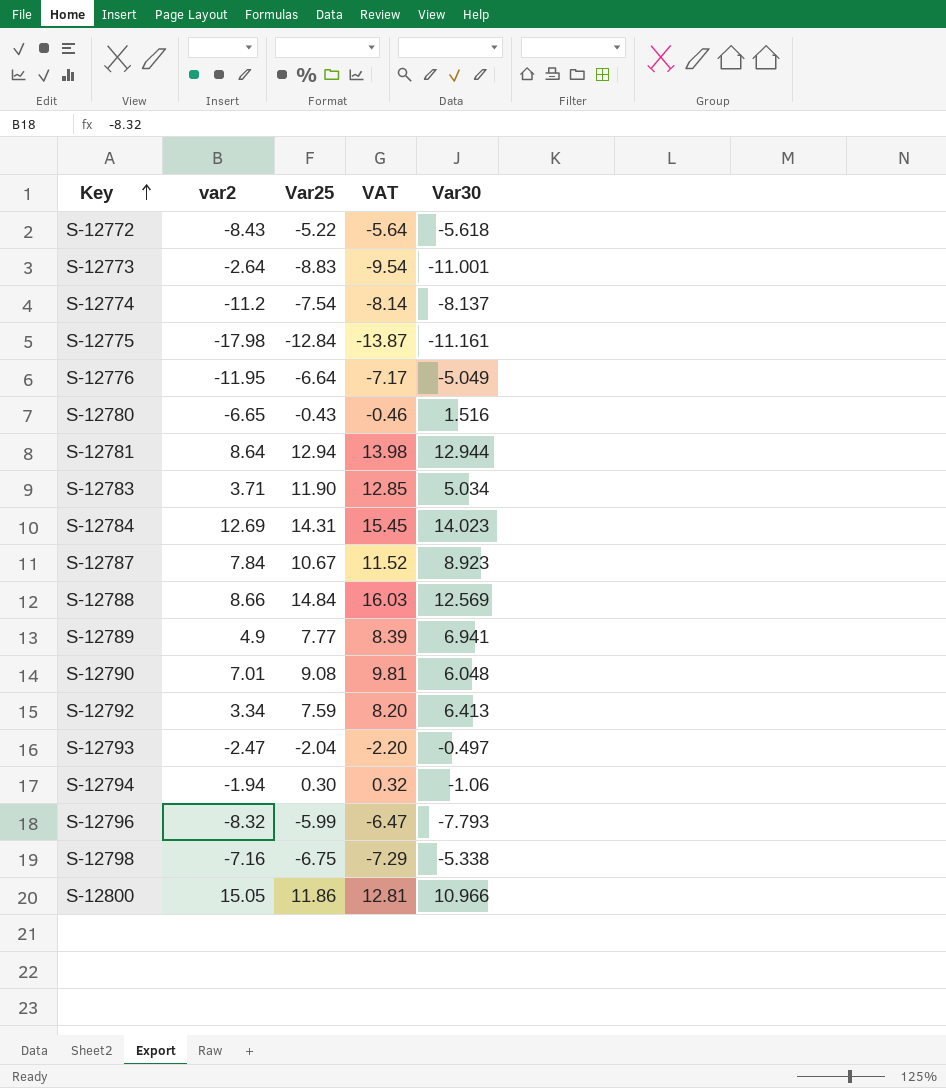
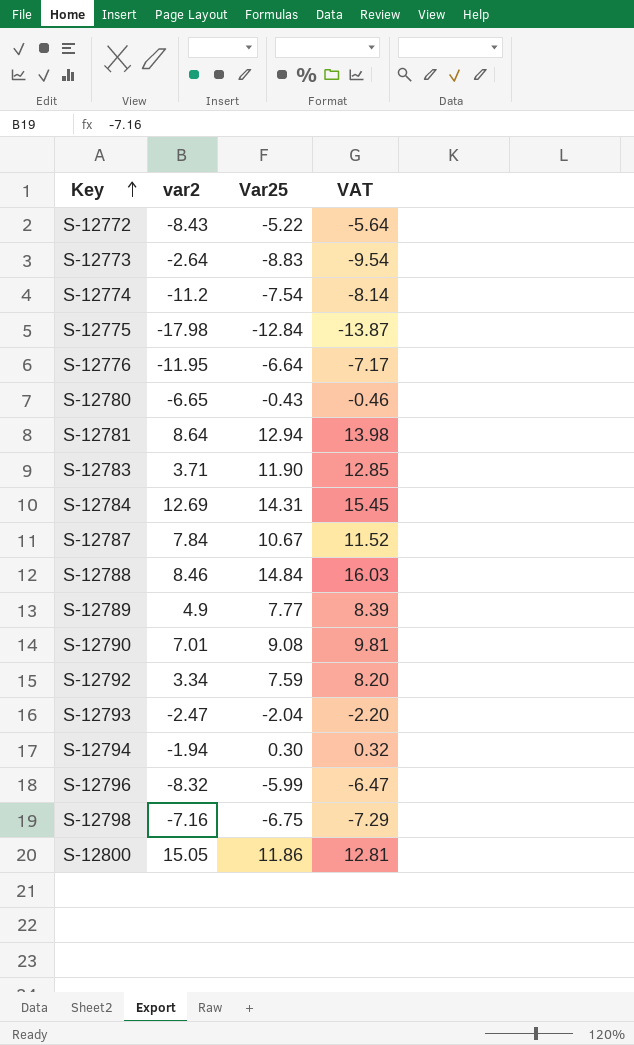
column Var30 | position: 5 -> none
S-12788 | var2: 8.66 -> 8.46

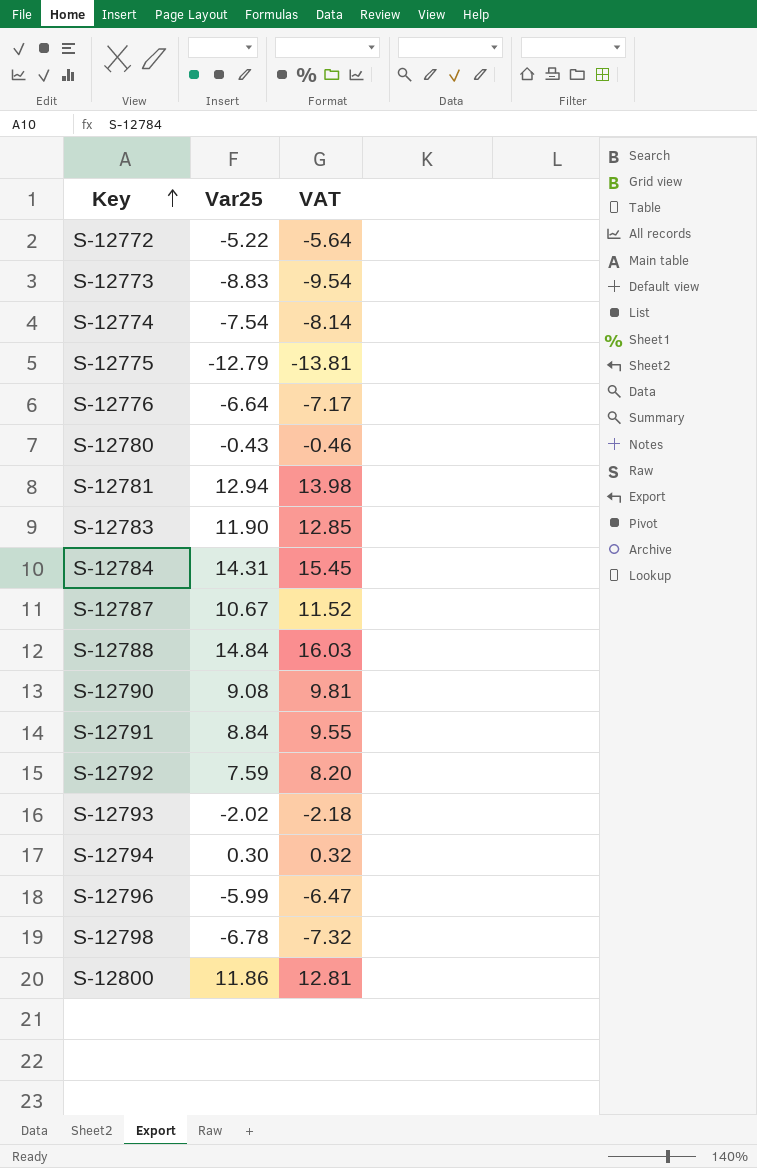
column var2 | position: 2 -> none
row S-12789: 4.9 | 7.77 | 8.39 -> none
S-12775 | Var25: -12.84 -> -12.79
S-12775 | VAT: -13.87 -> -13.81
row S-12791: none -> 8.84 | 9.55
S-12793 | Var25: -2.04 -> -2.02
S-12793 | VAT: -2.20 -> -2.18
S-12798 | Var25: -6.75 -> -6.78
S-12798 | VAT: -7.29 -> -7.32

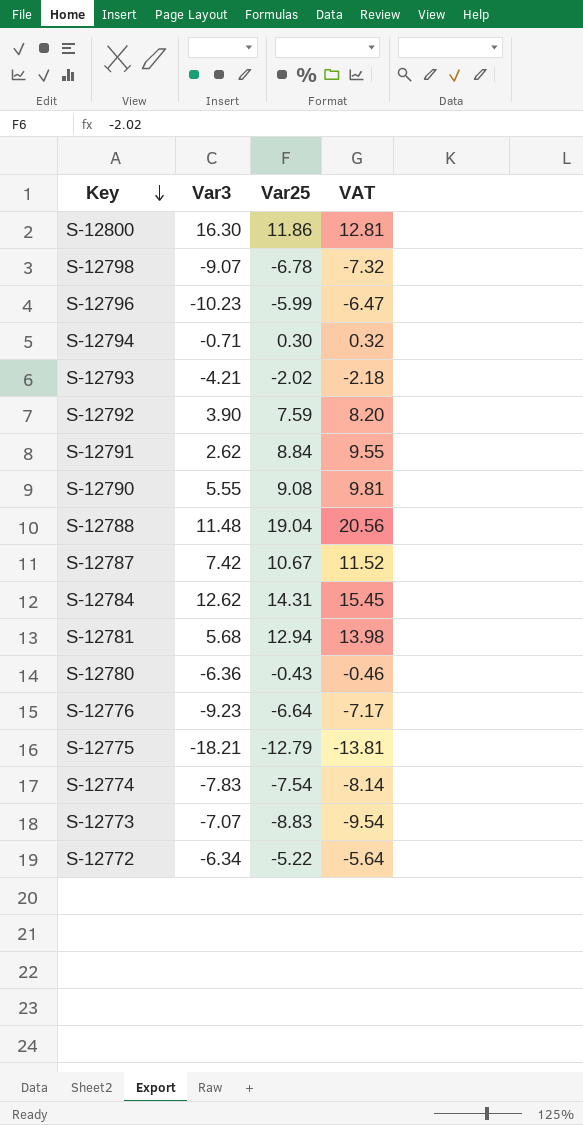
row order: Key ascending -> Key descending
column Var3 | position: none -> 2
row S-12783: 11.90 | 12.85 -> none
S-12788 | Var25: 14.84 -> 19.04
S-12788 | VAT: 16.03 -> 20.56

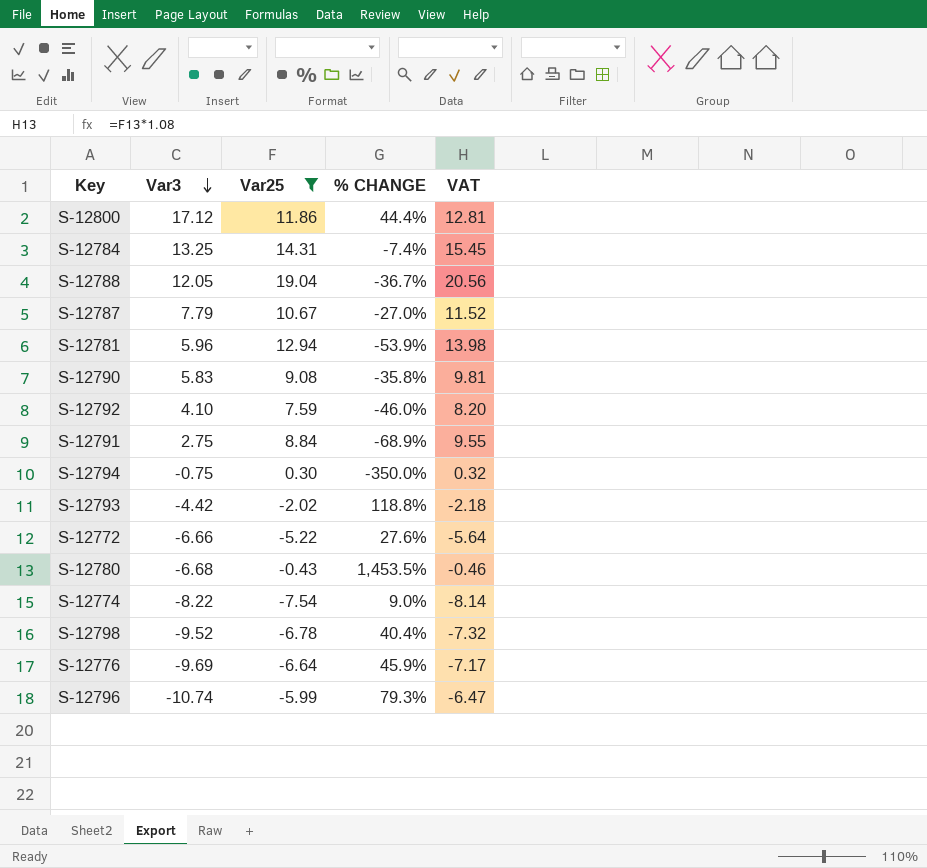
filter: none -> Var25 >= -7.54
row order: Key descending -> Var3 descending
column % CHANGE | formula: none -> ([Var3] - [Var25]) / [Var25]
S-12800 | Var3: 16.30 -> 17.12
S-12784 | Var3: 12.62 -> 13.25
S-12788 | Var3: 11.48 -> 12.05
S-12787 | Var3: 7.42 -> 7.79
S-12781 | Var3: 5.68 -> 5.96
S-12790 | Var3: 5.55 -> 5.83
S-12792 | Var3: 3.90 -> 4.10
S-12791 | Var3: 2.62 -> 2.75
S-12794 | Var3: -0.71 -> -0.75
S-12793 | Var3: -4.21 -> -4.42
S-12772 | Var3: -6.34 -> -6.66
S-12780 | Var3: -6.36 -> -6.68
S-12774 | Var3: -7.83 -> -8.22
S-12798 | Var3: -9.07 -> -9.52
S-12776 | Var3: -9.23 -> -9.69
S-12796 | Var3: -10.23 -> -10.74

